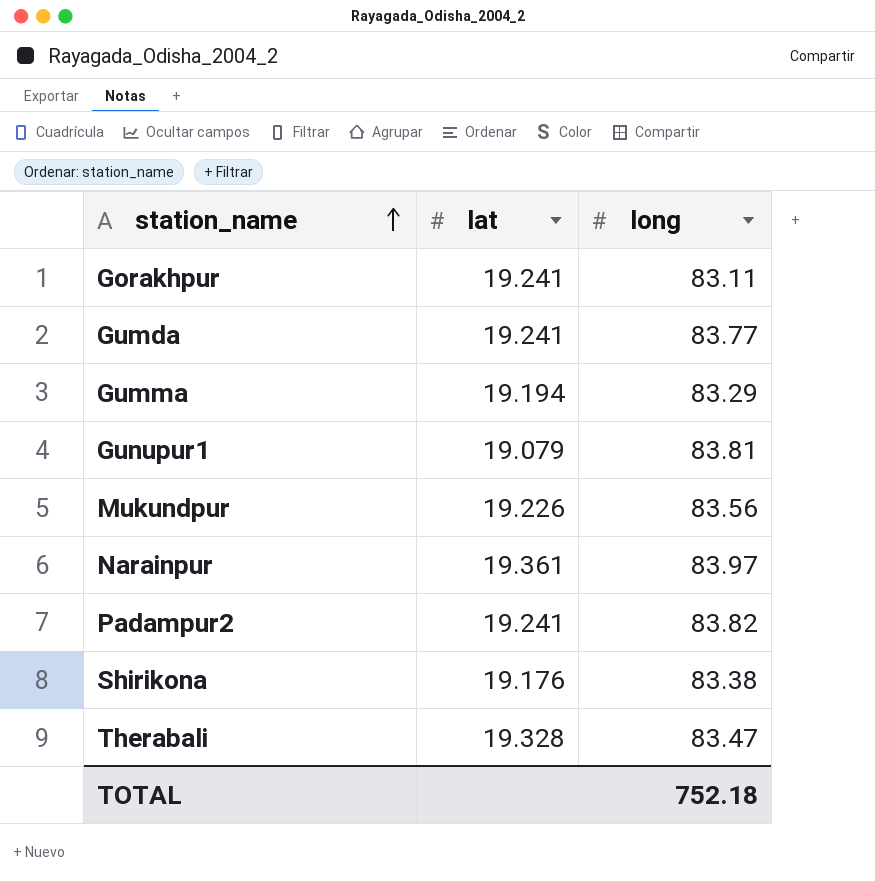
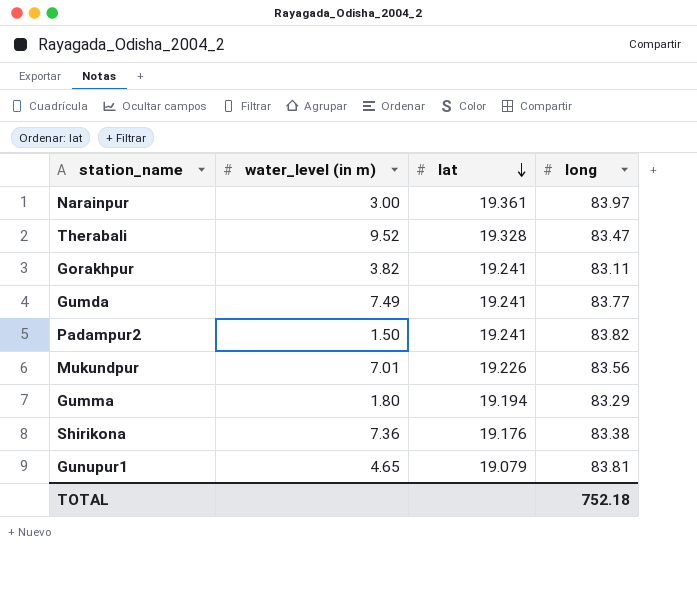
row order: station_name ascending -> lat descending
column water_level (in m) | position: none -> 2

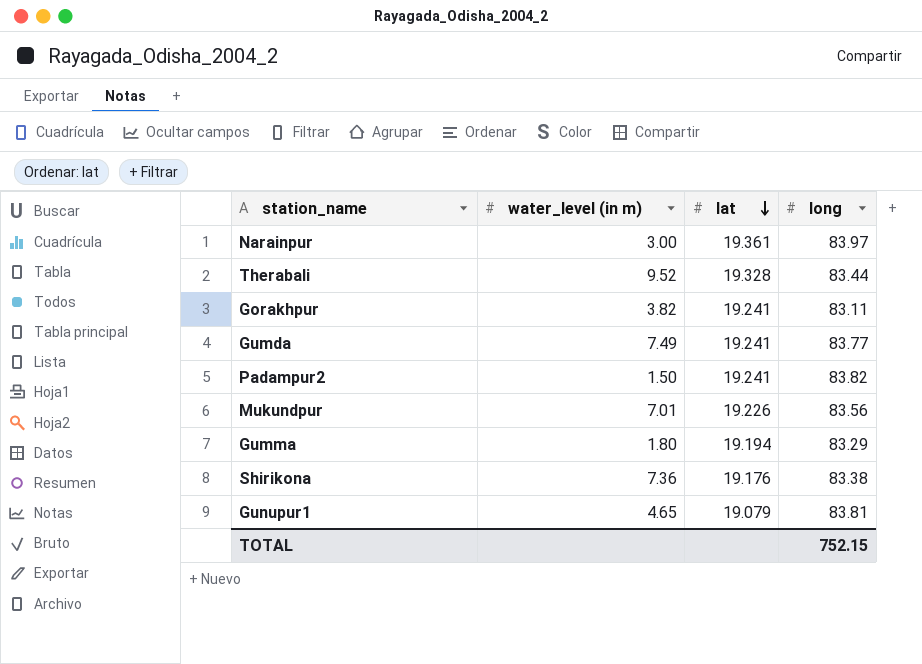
Therabali | long: 83.47 -> 83.44
TOTAL | long: 752.18 -> 752.15

